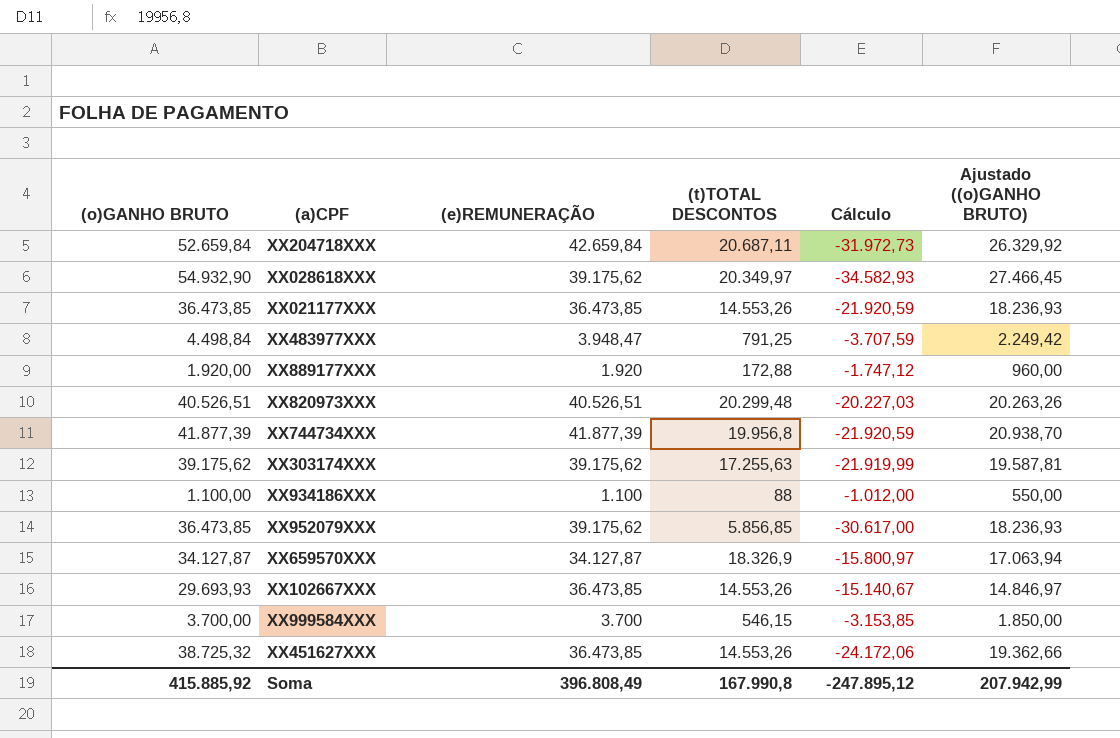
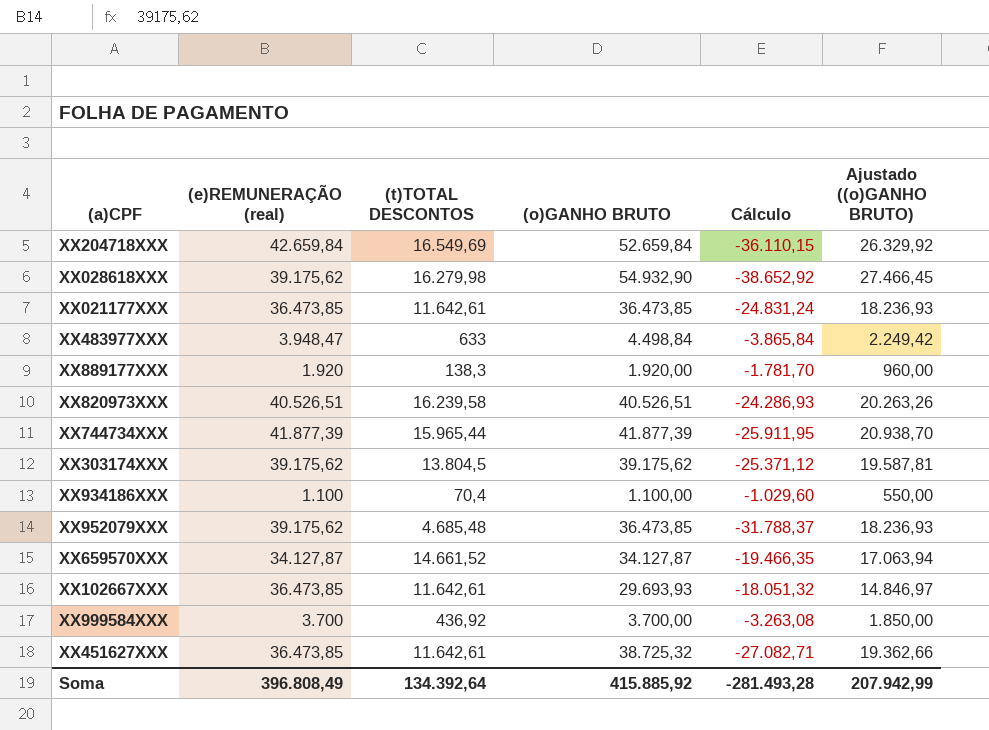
column name: (e)REMUNERAÇÃO -> (e)REMUNERAÇÃO (real)
column (o)GANHO BRUTO | position: 1 -> 4
XX204718XXX | (t)TOTAL DESCONTOS: 20.687,11 -> 16.549,69
XX204718XXX | Cálculo: -31.972,73 -> -36.110,15
XX028618XXX | (t)TOTAL DESCONTOS: 20.349,97 -> 16.279,98
XX028618XXX | Cálculo: -34.582,93 -> -38.652,92
XX021177XXX | (t)TOTAL DESCONTOS: 14.553,26 -> 11.642,61
XX021177XXX | Cálculo: -21.920,59 -> -24.831,24
XX483977XXX | (t)TOTAL DESCONTOS: 791,25 -> 633
XX483977XXX | Cálculo: -3.707,59 -> -3.865,84
XX889177XXX | (t)TOTAL DESCONTOS: 172,88 -> 138,3
XX889177XXX | Cálculo: -1.747,12 -> -1.781,70
XX820973XXX | (t)TOTAL DESCONTOS: 20.299,48 -> 16.239,58
XX820973XXX | Cálculo: -20.227,03 -> -24.286,93
XX744734XXX | (t)TOTAL DESCONTOS: 19.956,8 -> 15.965,44
XX744734XXX | Cálculo: -21.920,59 -> -25.911,95
XX303174XXX | (t)TOTAL DESCONTOS: 17.255,63 -> 13.804,5
XX303174XXX | Cálculo: -21.919,99 -> -25.371,12
XX934186XXX | (t)TOTAL DESCONTOS: 88 -> 70,4
XX934186XXX | Cálculo: -1.012,00 -> -1.029,60
XX952079XXX | (t)TOTAL DESCONTOS: 5.856,85 -> 4.685,48
XX952079XXX | Cálculo: -30.617,00 -> -31.788,37
XX659570XXX | (t)TOTAL DESCONTOS: 18.326,9 -> 14.661,52
XX659570XXX | Cálculo: -15.800,97 -> -19.466,35
XX102667XXX | (t)TOTAL DESCONTOS: 14.553,26 -> 11.642,61
XX102667XXX | Cálculo: -15.140,67 -> -18.051,32
XX999584XXX | (t)TOTAL DESCONTOS: 546,15 -> 436,92
XX999584XXX | Cálculo: -3.153,85 -> -3.263,08
XX451627XXX | (t)TOTAL DESCONTOS: 14.553,26 -> 11.642,61
XX451627XXX | Cálculo: -24.172,06 -> -27.082,71
Soma | (t)TOTAL DESCONTOS: 167.990,8 -> 134.392,64
Soma | Cálculo: -247.895,12 -> -281.493,28

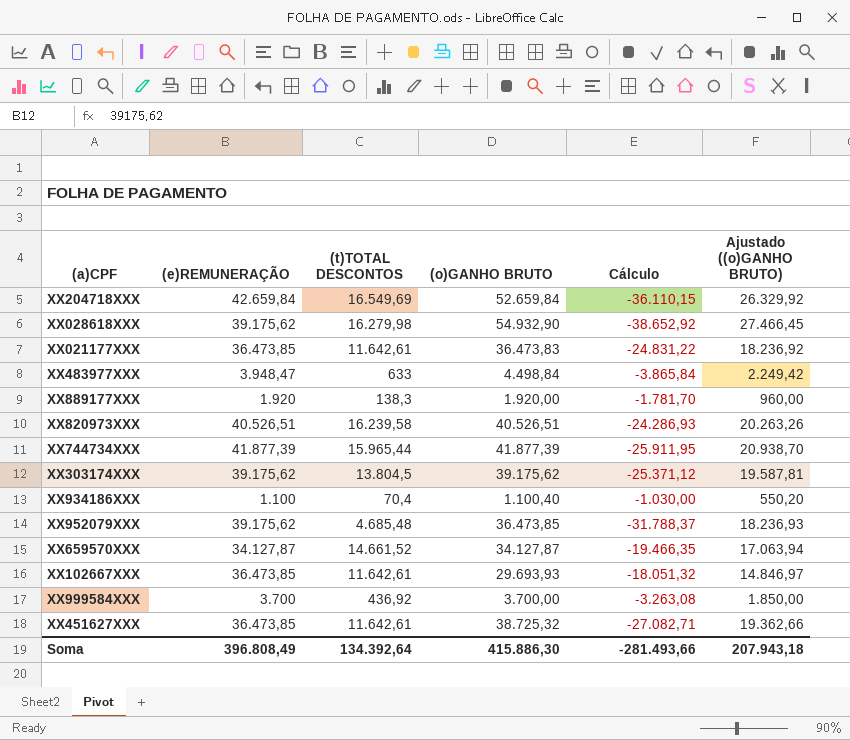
column name: (e)REMUNERAÇÃO (real) -> (e)REMUNERAÇÃO
XX021177XXX | (o)GANHO BRUTO: 36.473,85 -> 36.473,83
XX021177XXX | Cálculo: -24.831,24 -> -24.831,22
XX021177XXX | Ajustado ((o)GANHO BRUTO): 18.236,93 -> 18.236,92
XX934186XXX | (o)GANHO BRUTO: 1.100,00 -> 1.100,40
XX934186XXX | Cálculo: -1.029,60 -> -1.030,00
XX934186XXX | Ajustado ((o)GANHO BRUTO): 550,00 -> 550,20
Soma | (o)GANHO BRUTO: 415.885,92 -> 415.886,30
Soma | Cálculo: -281.493,28 -> -281.493,66
Soma | Ajustado ((o)GANHO BRUTO): 207.942,99 -> 207.943,18

